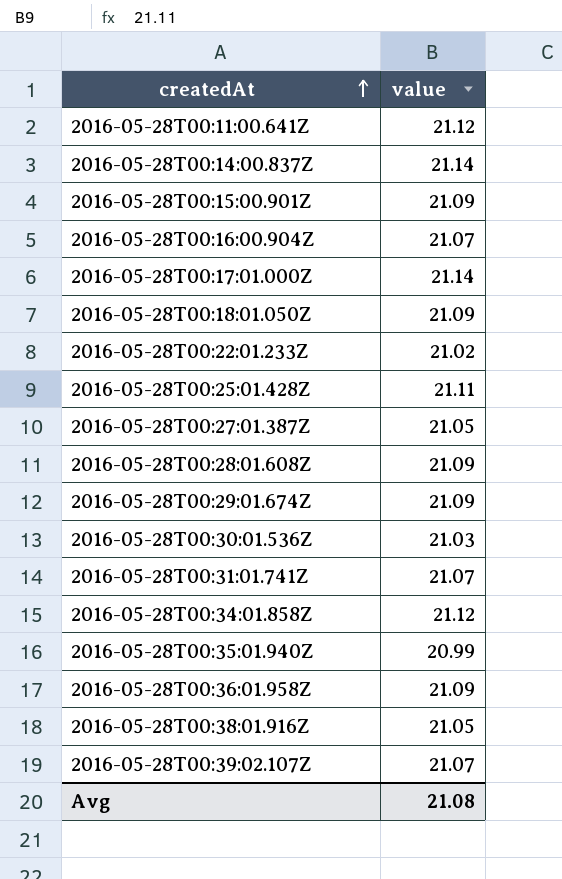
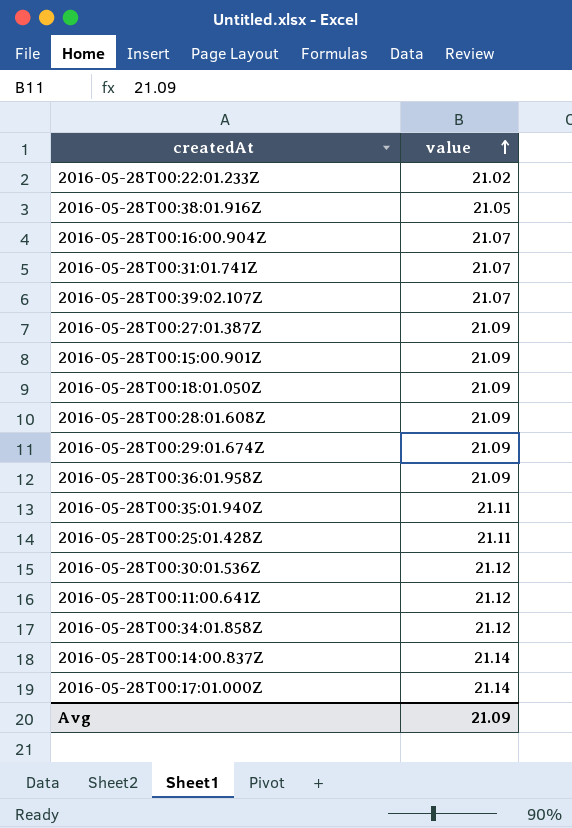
row order: createdAt ascending -> value ascending
2016-05-28T00:27:01.387Z | value: 21.05 -> 21.09
2016-05-28T00:35:01.940Z | value: 20.99 -> 21.11
2016-05-28T00:30:01.536Z | value: 21.03 -> 21.12
Avg | value: 21.08 -> 21.09

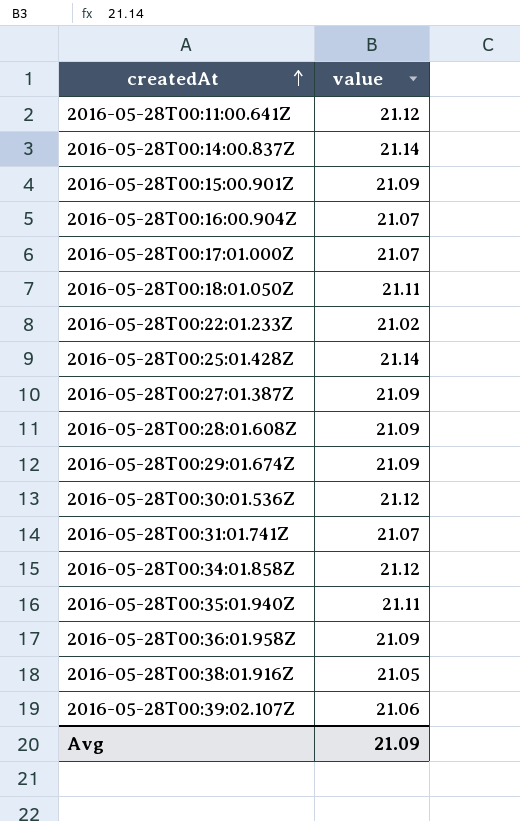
row order: value ascending -> createdAt ascending
2016-05-28T00:17:01.000Z | value: 21.14 -> 21.07
2016-05-28T00:18:01.050Z | value: 21.09 -> 21.11
2016-05-28T00:25:01.428Z | value: 21.11 -> 21.14
2016-05-28T00:39:02.107Z | value: 21.07 -> 21.06

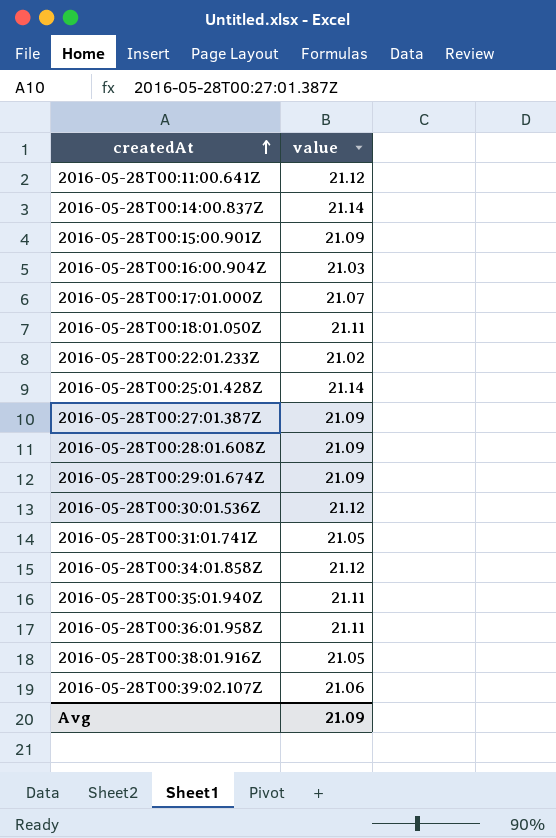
2016-05-28T00:16:00.904Z | value: 21.07 -> 21.03
2016-05-28T00:31:01.741Z | value: 21.07 -> 21.05
2016-05-28T00:36:01.958Z | value: 21.09 -> 21.11

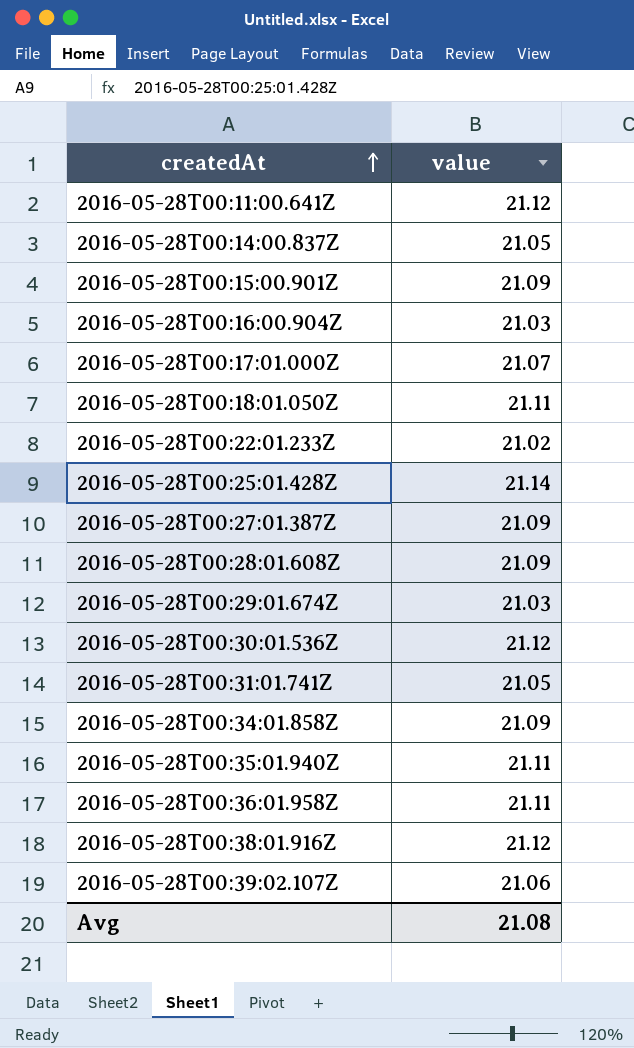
2016-05-28T00:14:00.837Z | value: 21.14 -> 21.05
2016-05-28T00:29:01.674Z | value: 21.09 -> 21.03
2016-05-28T00:34:01.858Z | value: 21.12 -> 21.09
2016-05-28T00:38:01.916Z | value: 21.05 -> 21.12
Avg | value: 21.09 -> 21.08

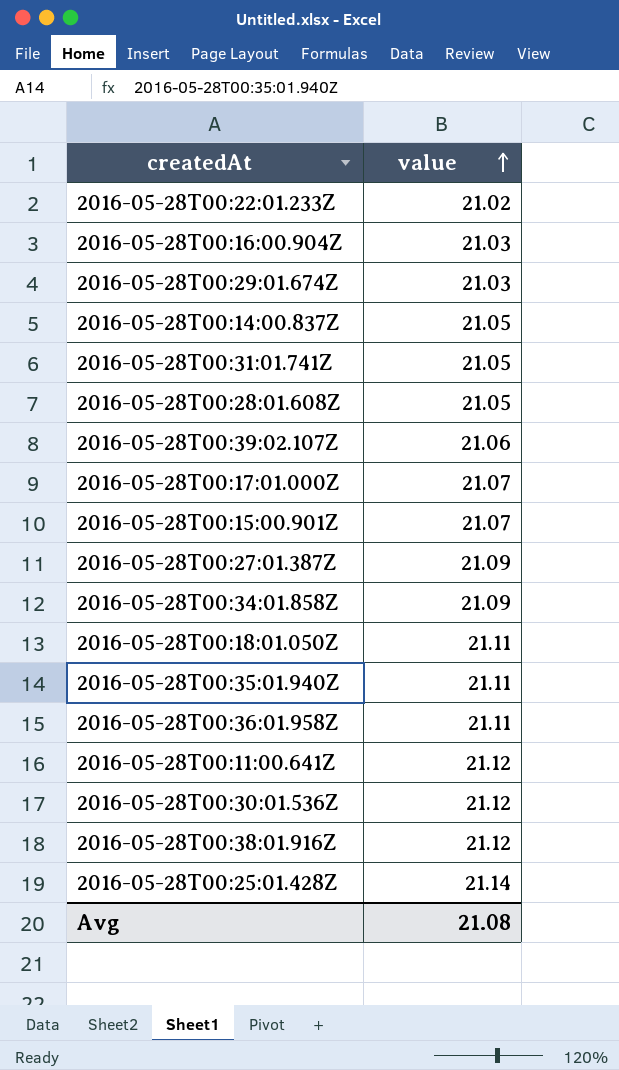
row order: createdAt ascending -> value ascending
2016-05-28T00:28:01.608Z | value: 21.09 -> 21.05
2016-05-28T00:15:00.901Z | value: 21.09 -> 21.07

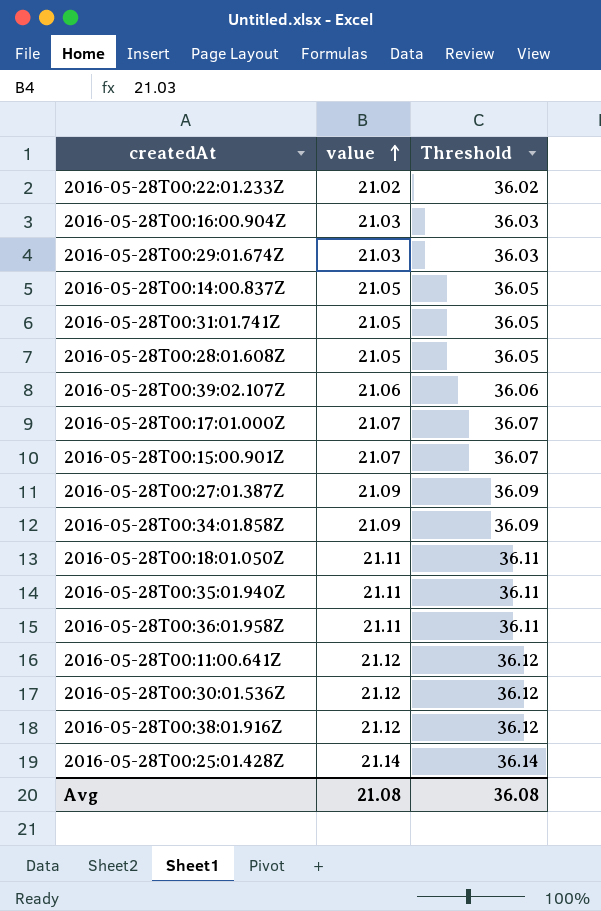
column Threshold | formula: none -> [value] + 15

